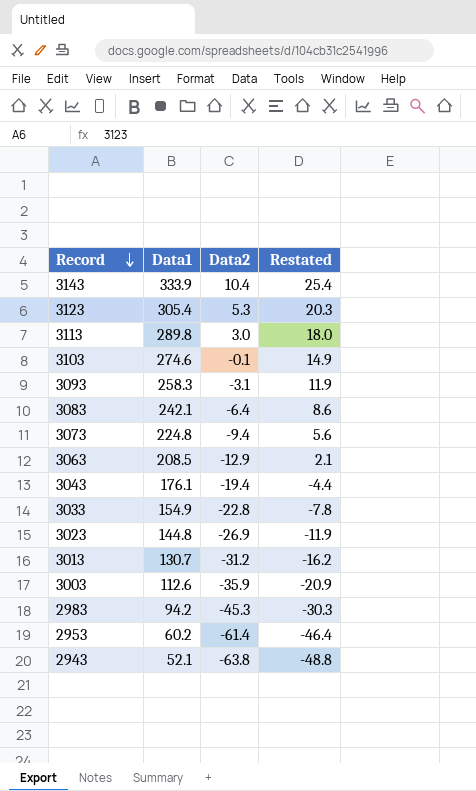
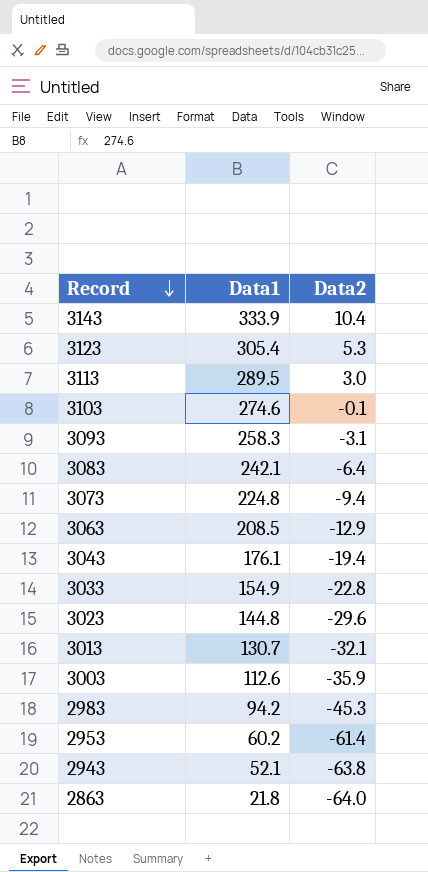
column Restated | formula: [Data2] + 15 -> none
3113 | Data1: 289.8 -> 289.5
3023 | Data2: -26.9 -> -29.6
3013 | Data2: -31.2 -> -32.1
row 2863: none -> 21.8 | -64.0

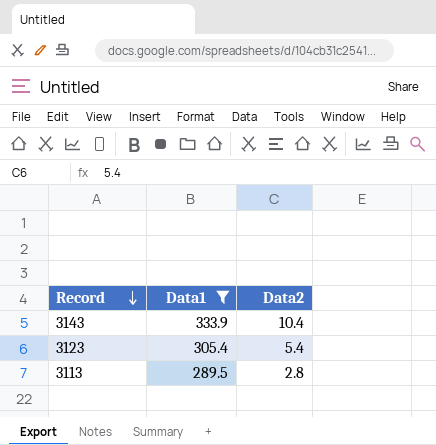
filter: none -> Data1 >= 289.5
3123 | Data2: 5.3 -> 5.4
3113 | Data2: 3.0 -> 2.8

